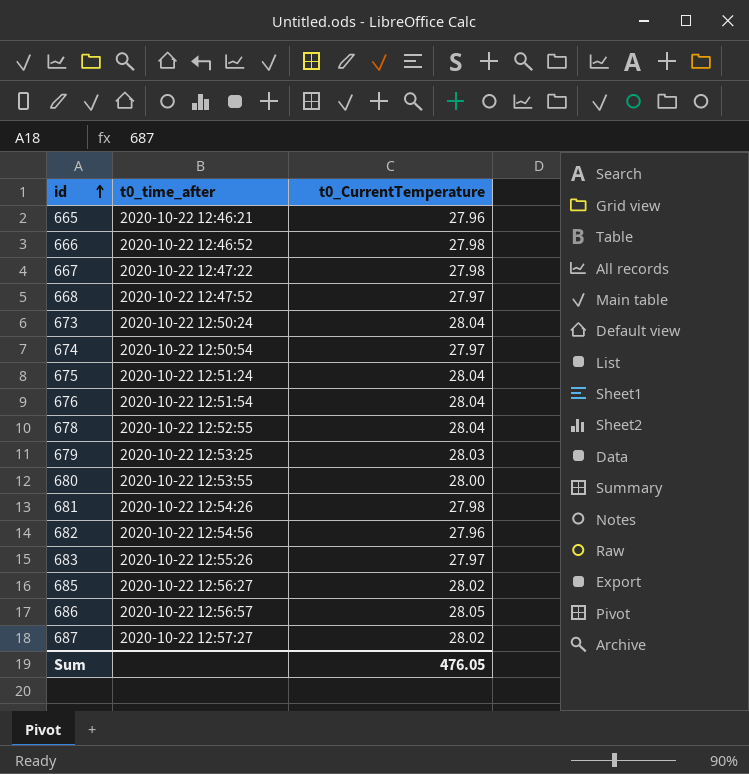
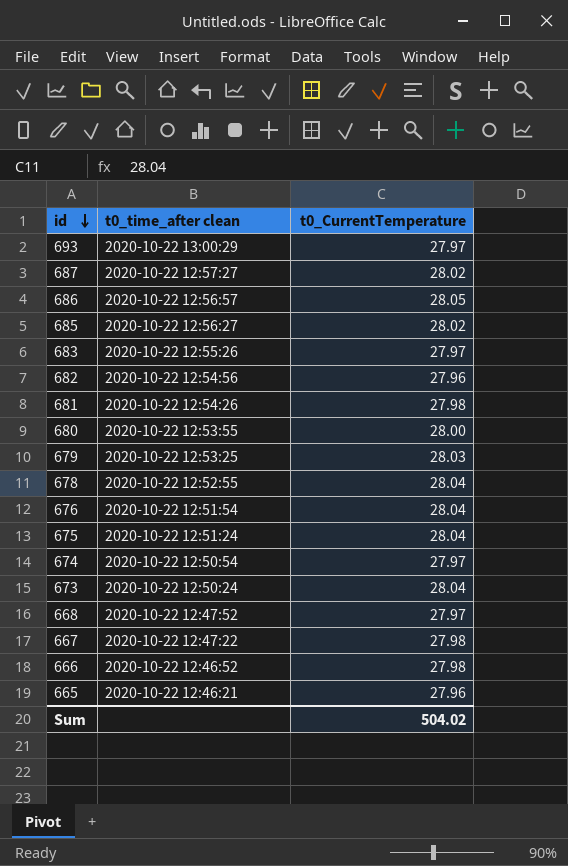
row order: id ascending -> id descending
column name: t0_time_after -> t0_time_after clean
row 693: none -> 2020-10-22 13:00:29 | 27.97
Sum | t0_CurrentTemperature: 476.05 -> 504.02

